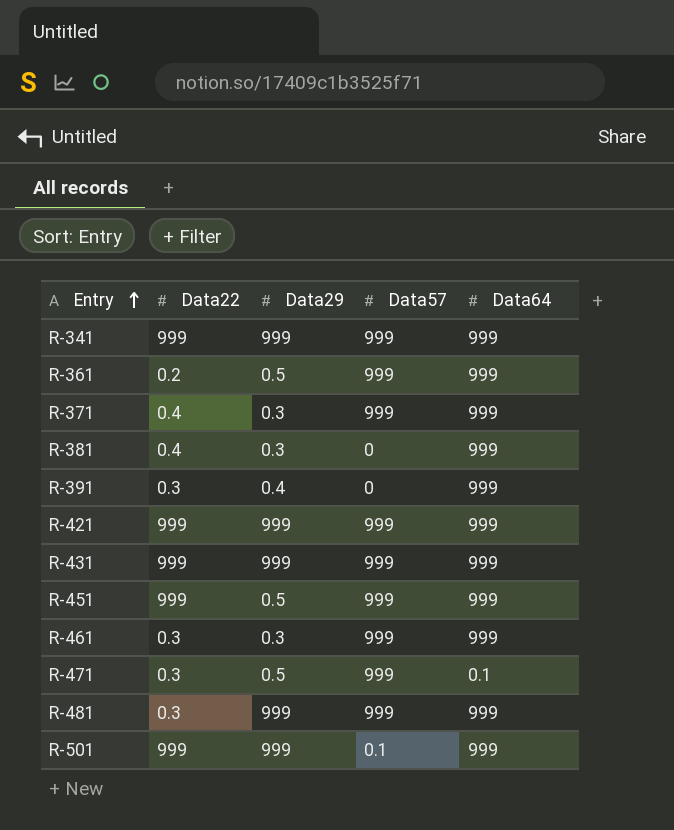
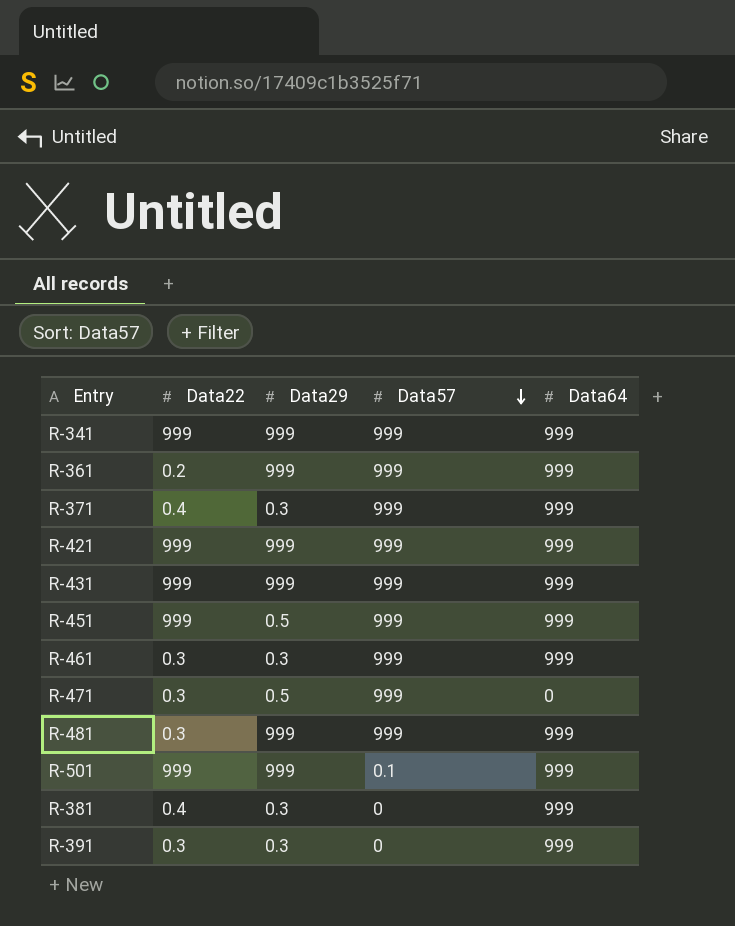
row order: Entry ascending -> Data57 descending
R-361 | Data29: 0.5 -> 999
R-471 | Data64: 0.1 -> 0
R-391 | Data29: 0.4 -> 0.3

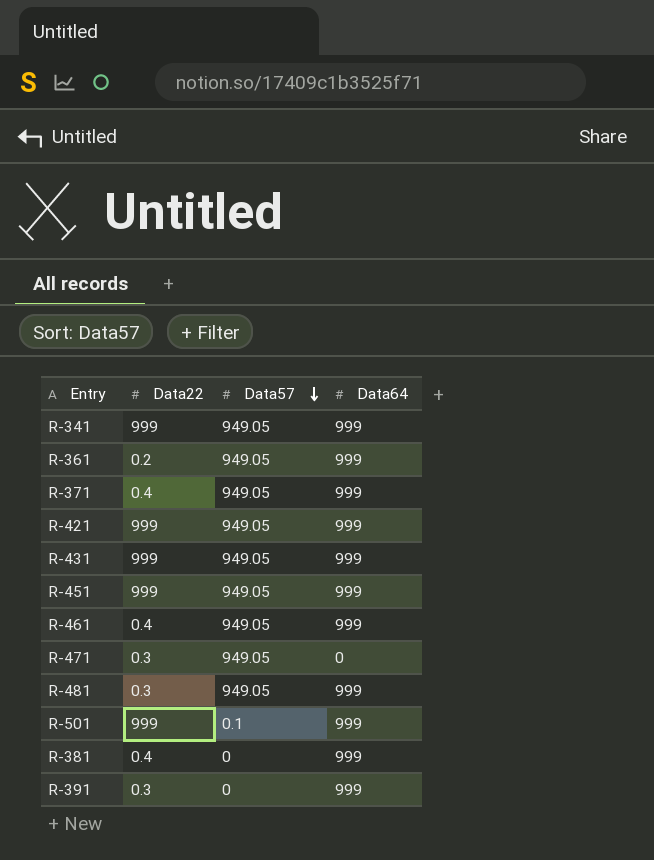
column Data29 | position: 3 -> none
R-341 | Data57: 999 -> 949.05
R-361 | Data57: 999 -> 949.05
R-371 | Data57: 999 -> 949.05
R-421 | Data57: 999 -> 949.05
R-431 | Data57: 999 -> 949.05
R-451 | Data57: 999 -> 949.05
R-461 | Data22: 0.3 -> 0.4
R-461 | Data57: 999 -> 949.05
R-471 | Data57: 999 -> 949.05
R-481 | Data57: 999 -> 949.05

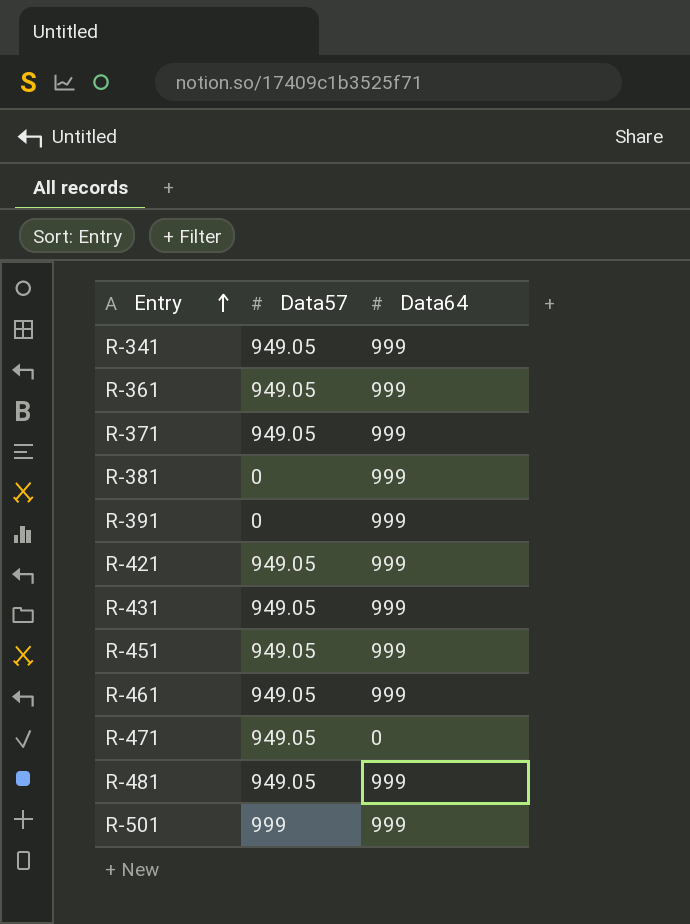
row order: Data57 descending -> Entry ascending
column Data22 | position: 2 -> none
R-501 | Data57: 0.1 -> 999

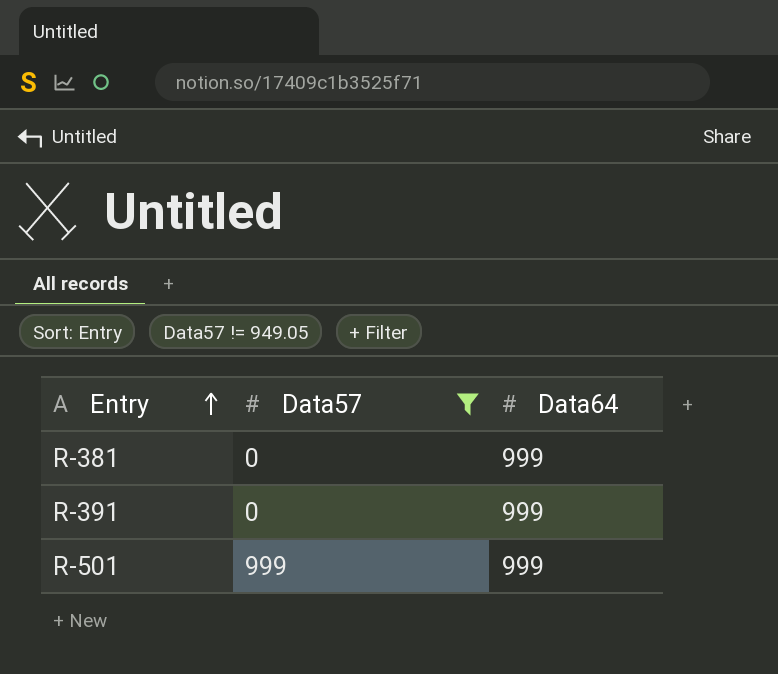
filter: none -> Data57 != 949.05

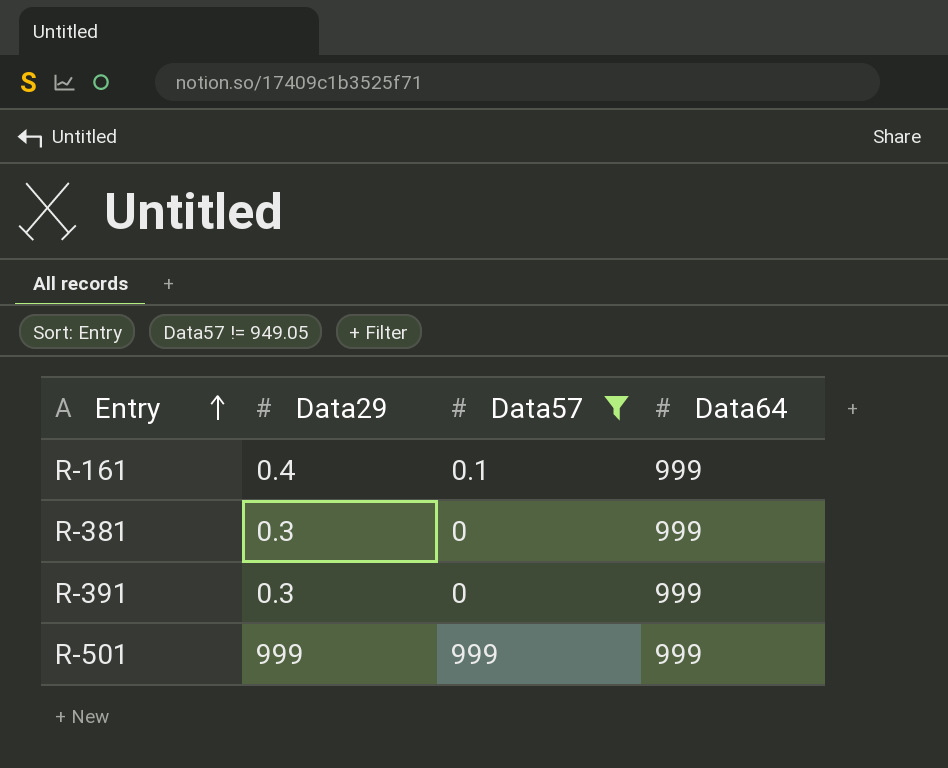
column Data29 | position: none -> 2
row R-161: none -> 0.4 | 0.1 | 999

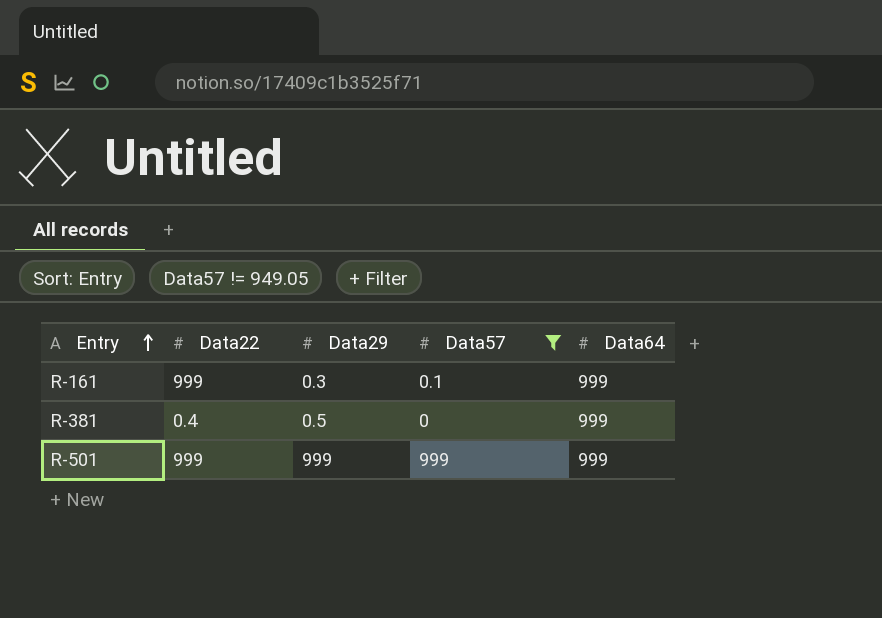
column Data22 | position: none -> 2
row R-391: 0.3 | 0 | 999 -> none
R-161 | Data29: 0.4 -> 0.3
R-381 | Data29: 0.3 -> 0.5

